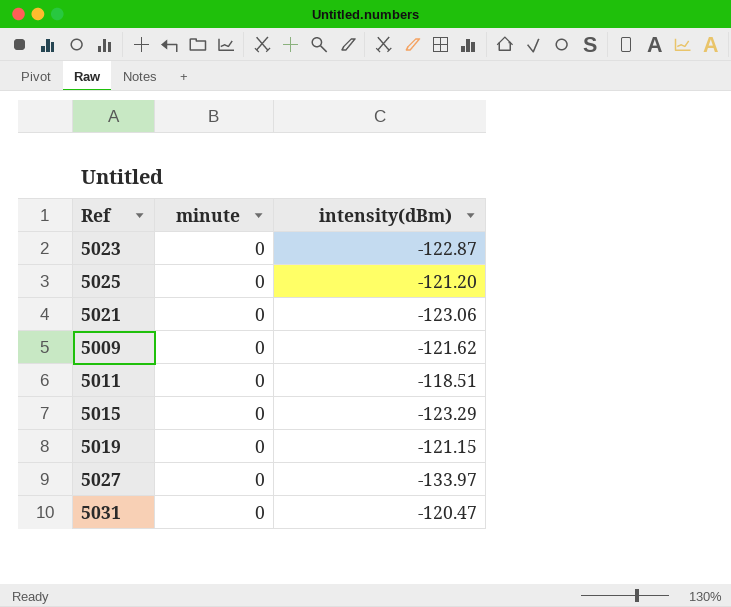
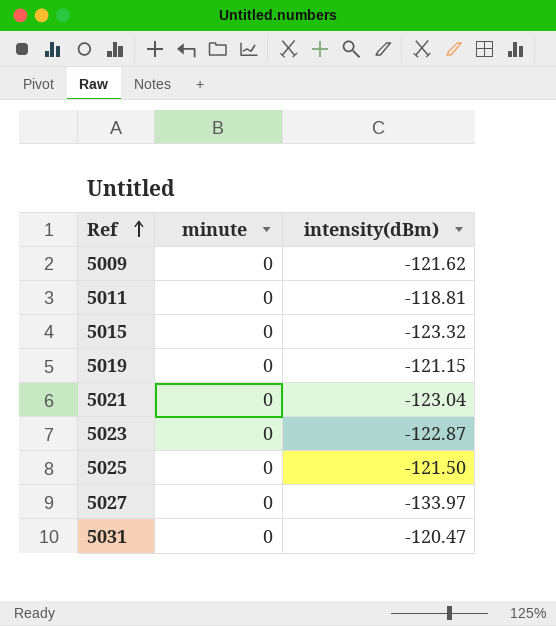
row order: none -> Ref ascending
5011 | intensity(dBm): -118.51 -> -118.81
5015 | intensity(dBm): -123.29 -> -123.32
5021 | intensity(dBm): -123.06 -> -123.04
5025 | intensity(dBm): -121.20 -> -121.50

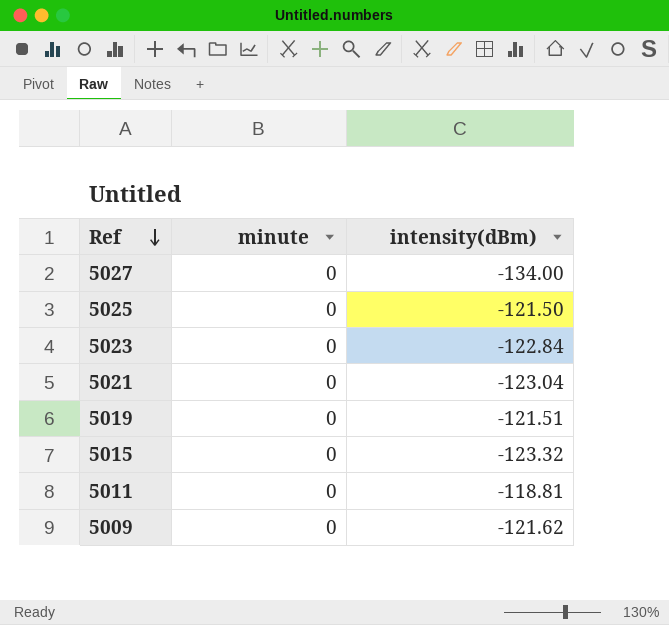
row order: Ref ascending -> Ref descending
row 5031: 0 | -120.47 -> none
5027 | intensity(dBm): -133.97 -> -134.00
5023 | intensity(dBm): -122.87 -> -122.84
5019 | intensity(dBm): -121.15 -> -121.51

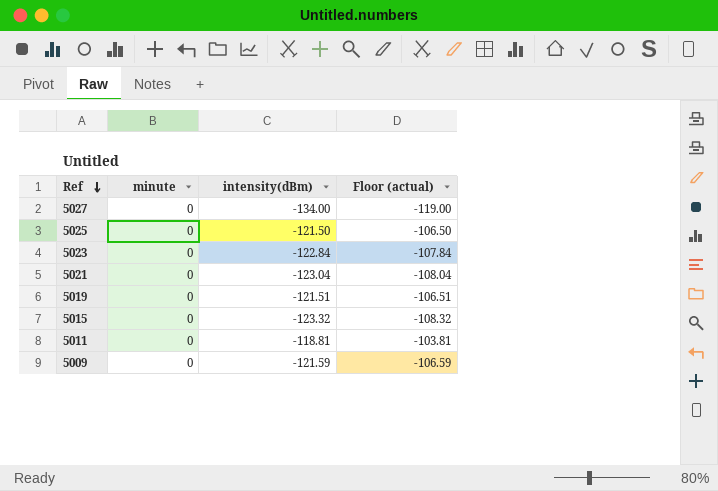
column Floor (actual) | formula: none -> [intensity(dBm)] + 15
5009 | intensity(dBm): -121.62 -> -121.59

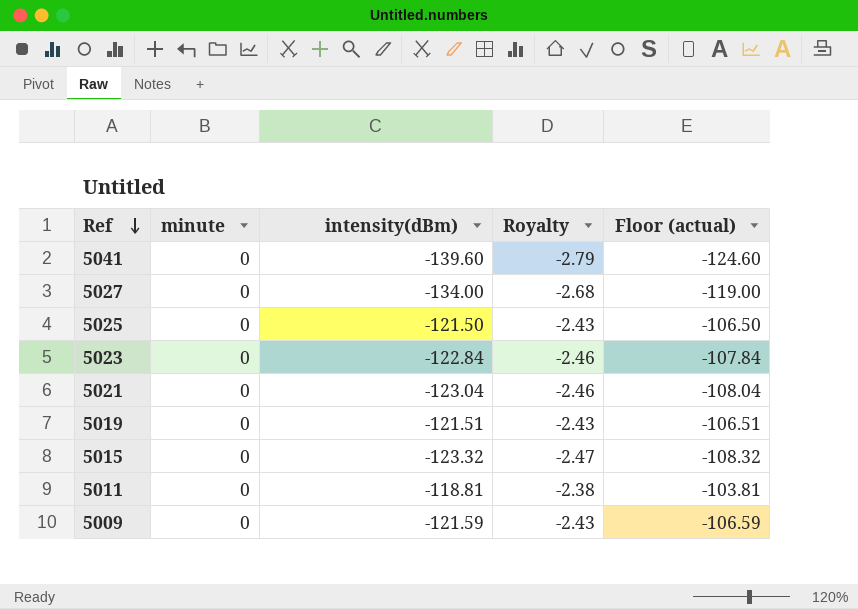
column Royalty | formula: none -> [intensity(dBm)] * 0.02
row 5041: none -> 0 | -139.60 | -2.79 | -124.60

